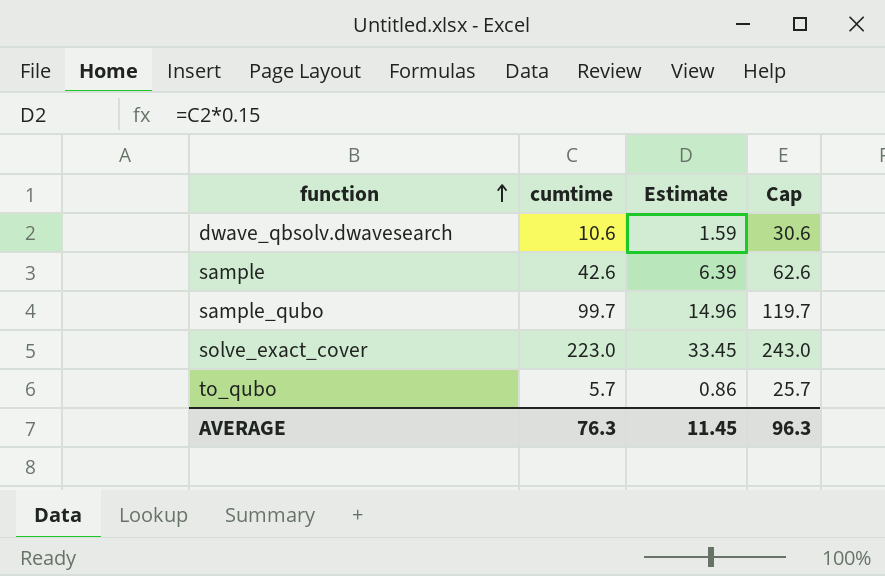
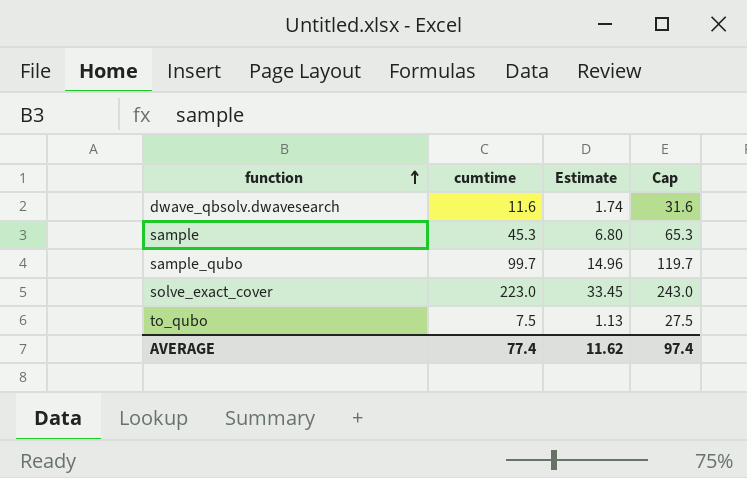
dwave_qbsolv.dwavesearch | cumtime: 10.6 -> 11.6
dwave_qbsolv.dwavesearch | Estimate: 1.59 -> 1.74
dwave_qbsolv.dwavesearch | Cap: 30.6 -> 31.6
sample | cumtime: 42.6 -> 45.3
sample | Estimate: 6.39 -> 6.80
sample | Cap: 62.6 -> 65.3
to_qubo | cumtime: 5.7 -> 7.5
to_qubo | Estimate: 0.86 -> 1.13
to_qubo | Cap: 25.7 -> 27.5
AVERAGE | cumtime: 76.3 -> 77.4
AVERAGE | Estimate: 11.45 -> 11.62
AVERAGE | Cap: 96.3 -> 97.4

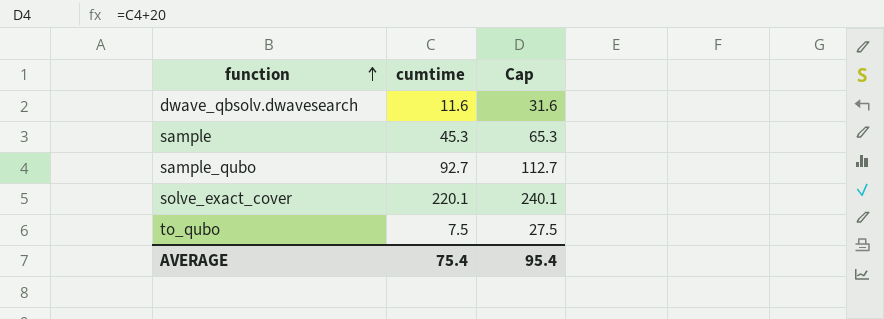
column Estimate | formula: [cumtime] * 0.15 -> none
sample_qubo | cumtime: 99.7 -> 92.7
sample_qubo | Cap: 119.7 -> 112.7
solve_exact_cover | cumtime: 223.0 -> 220.1
solve_exact_cover | Cap: 243.0 -> 240.1
AVERAGE | cumtime: 77.4 -> 75.4
AVERAGE | Cap: 97.4 -> 95.4

